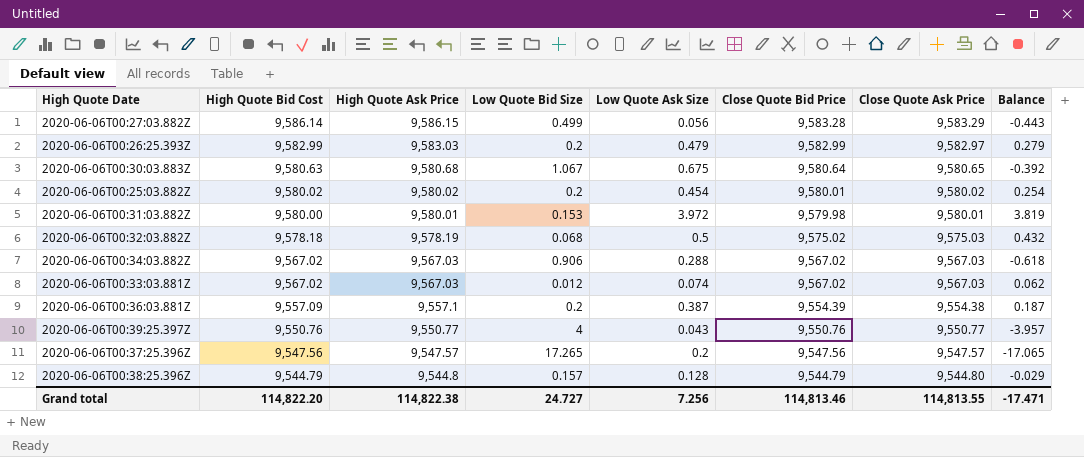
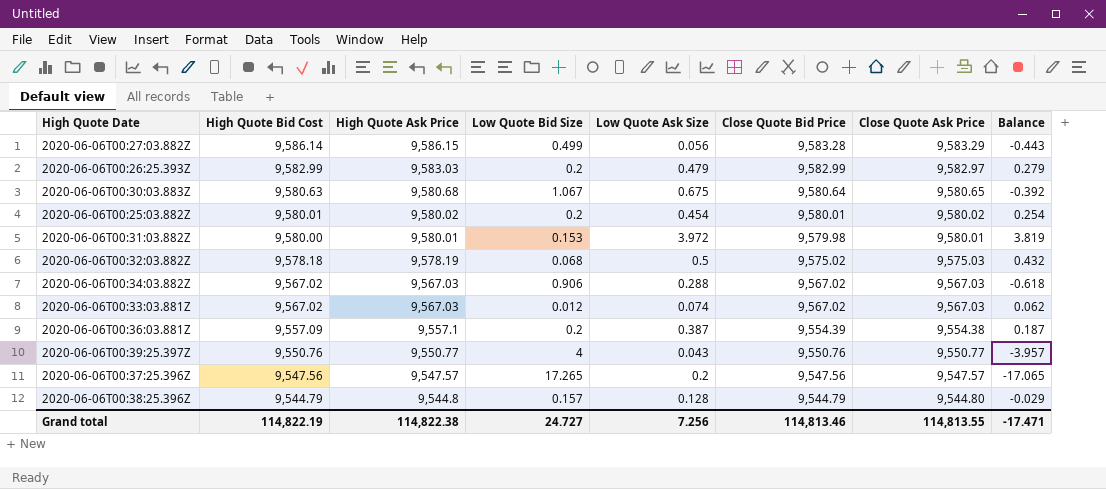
2020-06-06T00:25:03.882Z | High Quote Bid Cost: 9,580.02 -> 9,580.01
Grand total | High Quote Bid Cost: 114,822.20 -> 114,822.19

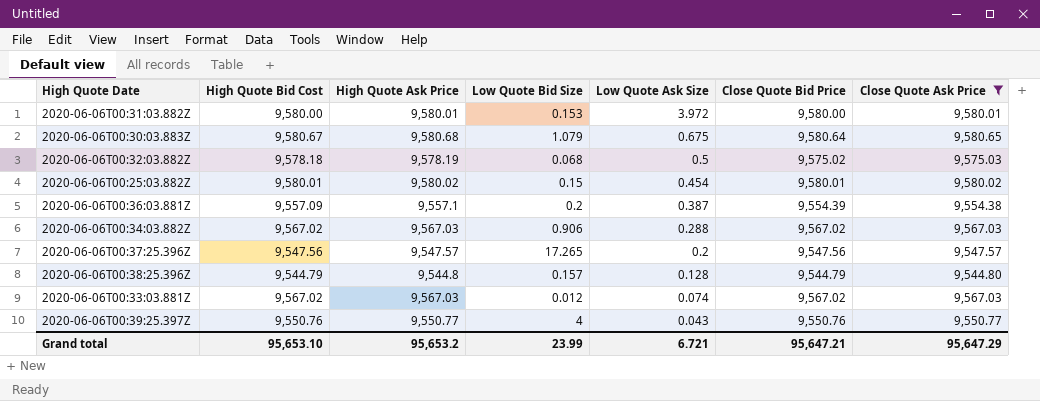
filter: none -> Close Quote Ask Price <= 9,580.65
row order: High Quote Bid Cost descending -> Low Quote Ask Size descending
column Balance | formula: [Low Quote Ask Size] - [Low Quote Bid Size] -> none
2020-06-06T00:31:03.882Z | Close Quote Bid Price: 9,579.98 -> 9,580.00
2020-06-06T00:30:03.883Z | High Quote Bid Cost: 9,580.63 -> 9,580.67
2020-06-06T00:30:03.883Z | Low Quote Bid Size: 1.067 -> 1.079
2020-06-06T00:25:03.882Z | Low Quote Bid Size: 0.2 -> 0.15
Grand total | High Quote Bid Cost: 114,822.19 -> 95,653.10
Grand total | High Quote Ask Price: 114,822.38 -> 95,653.2
Grand total | Low Quote Bid Size: 24.727 -> 23.99
Grand total | Low Quote Ask Size: 7.256 -> 6.721
Grand total | Close Quote Bid Price: 114,813.46 -> 95,647.21
Grand total | Close Quote Ask Price: 114,813.55 -> 95,647.29

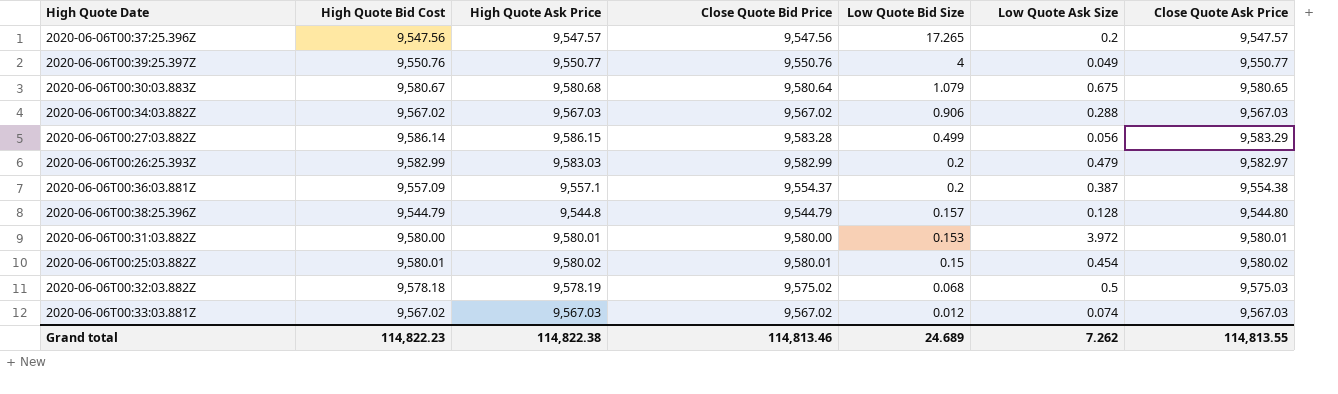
filter: Close Quote Ask Price <= 9,580.65 -> none
row order: Low Quote Ask Size descending -> Low Quote Bid Size descending
column Close Quote Bid Price | position: 6 -> 4
2020-06-06T00:39:25.397Z | Low Quote Ask Size: 0.043 -> 0.049
2020-06-06T00:36:03.881Z | Close Quote Bid Price: 9,554.39 -> 9,554.37
Grand total | High Quote Bid Cost: 95,653.10 -> 114,822.23
Grand total | High Quote Ask Price: 95,653.2 -> 114,822.38
Grand total | Close Quote Bid Price: 95,647.21 -> 114,813.46
Grand total | Low Quote Bid Size: 23.99 -> 24.689
Grand total | Low Quote Ask Size: 6.721 -> 7.262
Grand total | Close Quote Ask Price: 95,647.29 -> 114,813.55

